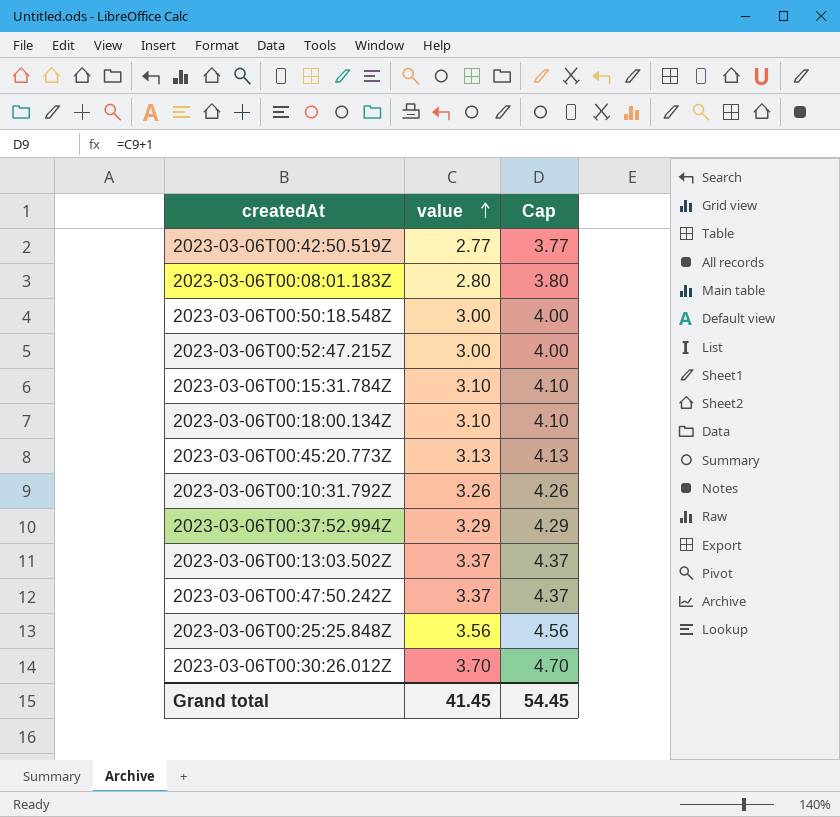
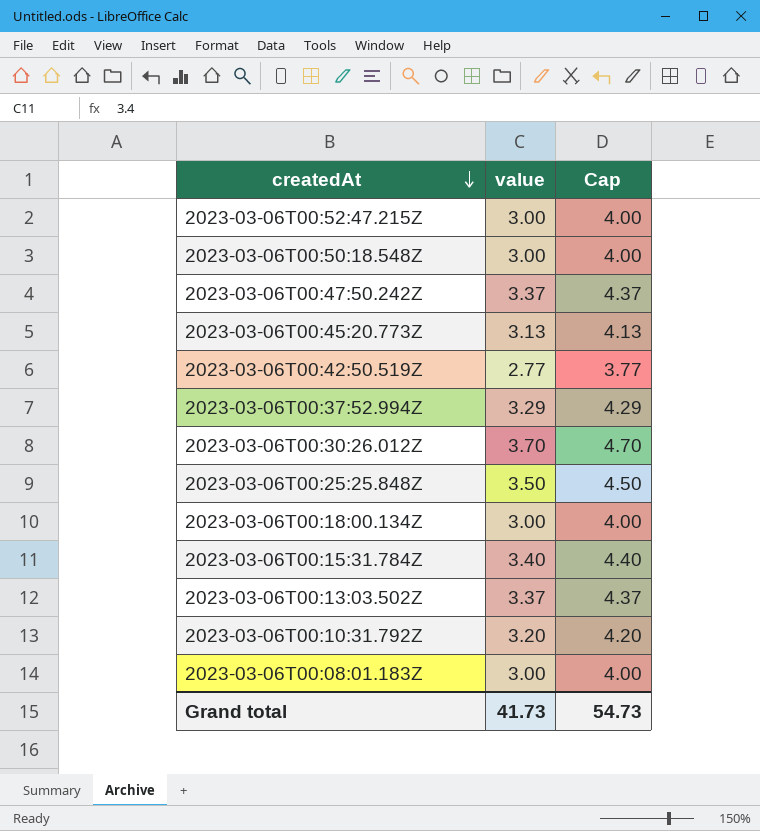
row order: value ascending -> createdAt descending
2023-03-06T00:25:25.848Z | value: 3.56 -> 3.50
2023-03-06T00:25:25.848Z | Cap: 4.56 -> 4.50
2023-03-06T00:18:00.134Z | value: 3.10 -> 3.00
2023-03-06T00:18:00.134Z | Cap: 4.10 -> 4.00
2023-03-06T00:15:31.784Z | value: 3.10 -> 3.40
2023-03-06T00:15:31.784Z | Cap: 4.10 -> 4.40
2023-03-06T00:10:31.792Z | value: 3.26 -> 3.20
2023-03-06T00:10:31.792Z | Cap: 4.26 -> 4.20
2023-03-06T00:08:01.183Z | value: 2.80 -> 3.00
2023-03-06T00:08:01.183Z | Cap: 3.80 -> 4.00
Grand total | value: 41.45 -> 41.73
Grand total | Cap: 54.45 -> 54.73

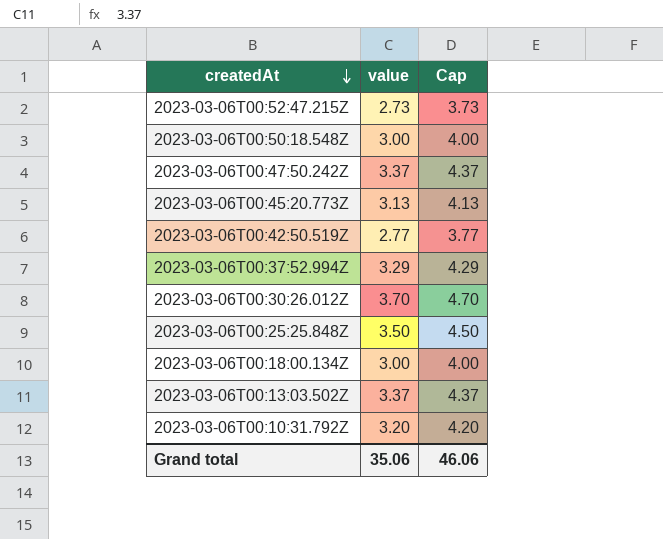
row 2023-03-06T00:15:31.784Z: 3.40 | 4.40 -> none
row 2023-03-06T00:08:01.183Z: 3.00 | 4.00 -> none
2023-03-06T00:52:47.215Z | value: 3.00 -> 2.73
2023-03-06T00:52:47.215Z | Cap: 4.00 -> 3.73
Grand total | value: 41.73 -> 35.06
Grand total | Cap: 54.73 -> 46.06

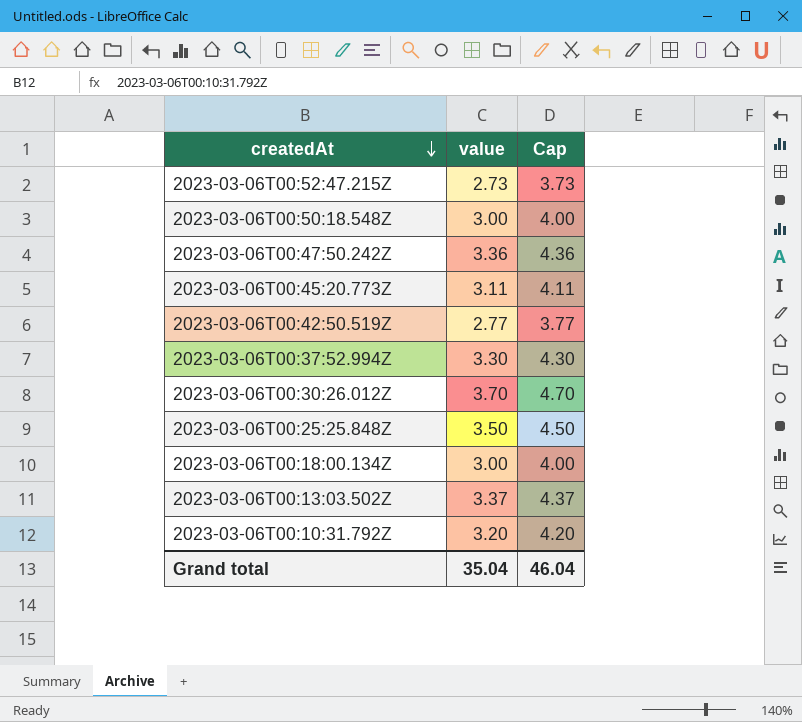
2023-03-06T00:47:50.242Z | value: 3.37 -> 3.36
2023-03-06T00:47:50.242Z | Cap: 4.37 -> 4.36
2023-03-06T00:45:20.773Z | value: 3.13 -> 3.11
2023-03-06T00:45:20.773Z | Cap: 4.13 -> 4.11
2023-03-06T00:37:52.994Z | value: 3.29 -> 3.30
2023-03-06T00:37:52.994Z | Cap: 4.29 -> 4.30
Grand total | value: 35.06 -> 35.04
Grand total | Cap: 46.06 -> 46.04

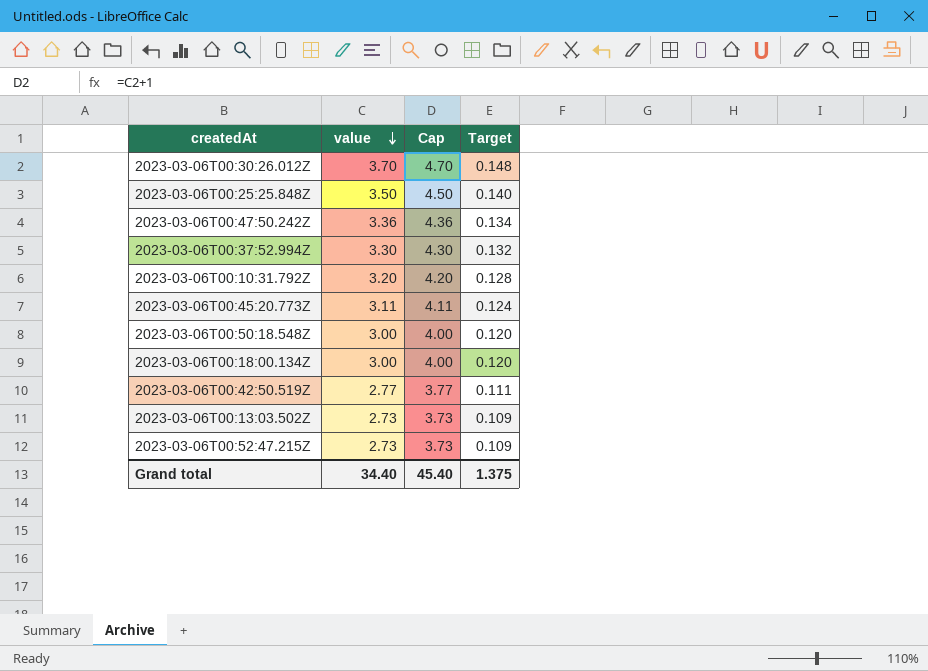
row order: createdAt descending -> value descending
column Target | formula: none -> [value] * 0.04
2023-03-06T00:13:03.502Z | value: 3.37 -> 2.73
2023-03-06T00:13:03.502Z | Cap: 4.37 -> 3.73
Grand total | value: 35.04 -> 34.40
Grand total | Cap: 46.04 -> 45.40

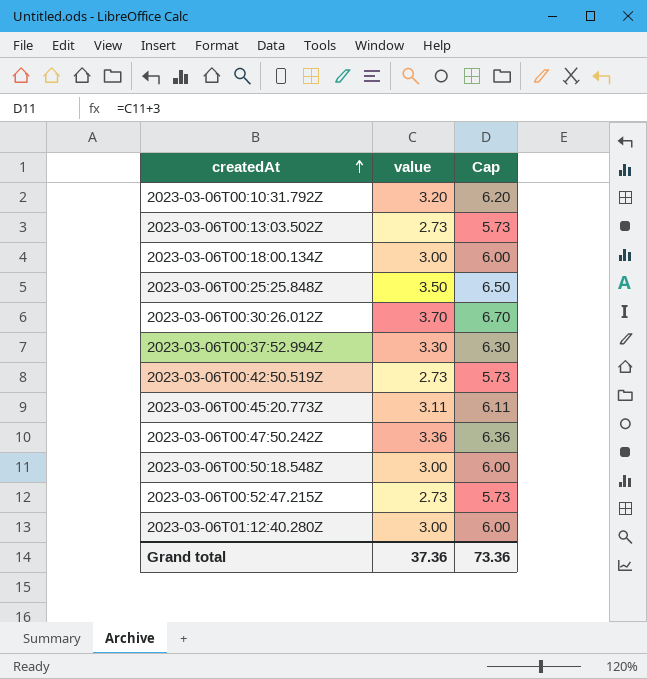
row order: value descending -> createdAt ascending
column Target | formula: [value] * 0.04 -> none
column Cap | formula: [value] + 1 -> [value] + 3
2023-03-06T00:42:50.519Z | value: 2.77 -> 2.73
row 2023-03-06T01:12:40.280Z: none -> 3.00 | 6.00
Grand total | value: 34.40 -> 37.36
Grand total | Cap: 45.40 -> 73.36

